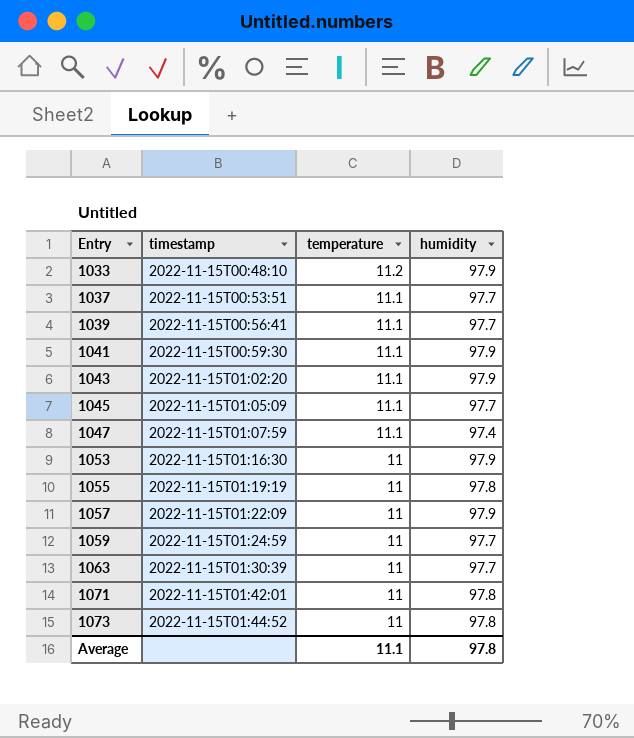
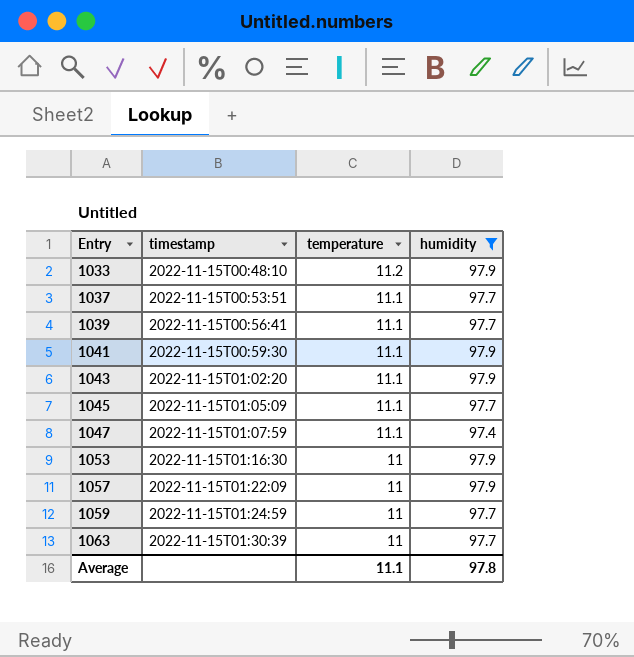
filter: none -> humidity != 97.8

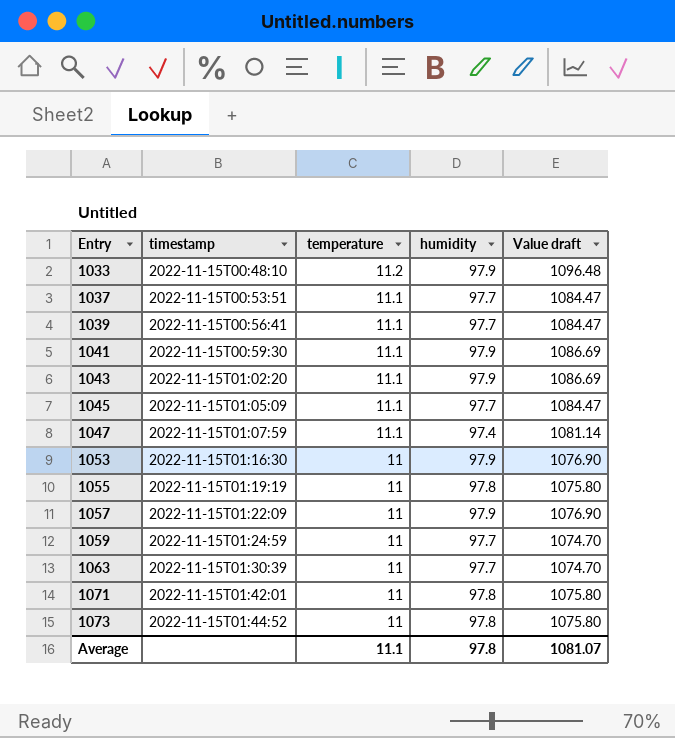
filter: humidity != 97.8 -> none
column Value draft | formula: none -> [temperature] * [humidity]

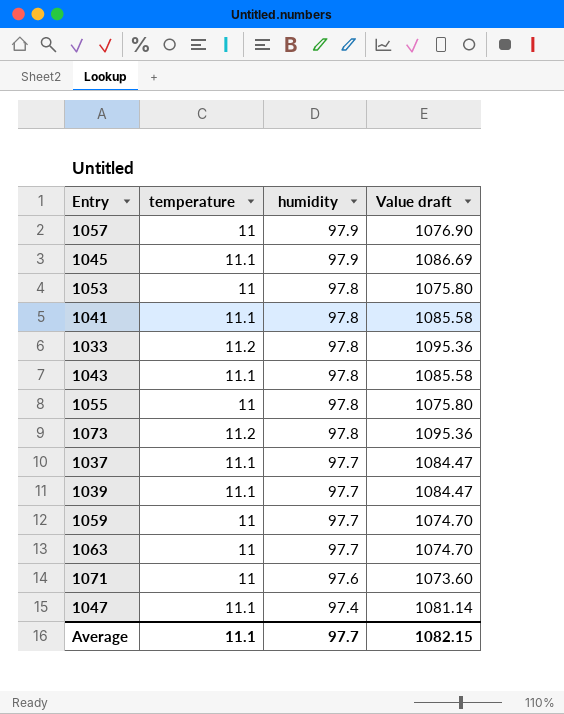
row order: Entry ascending -> humidity descending
column timestamp | position: 2 -> none
1045 | humidity: 97.7 -> 97.9
1045 | Value draft: 1084.47 -> 1086.69
1053 | humidity: 97.9 -> 97.8
1053 | Value draft: 1076.90 -> 1075.80
1041 | humidity: 97.9 -> 97.8
1041 | Value draft: 1086.69 -> 1085.58
1033 | humidity: 97.9 -> 97.8
1033 | Value draft: 1096.48 -> 1095.36
1043 | humidity: 97.9 -> 97.8
1043 | Value draft: 1086.69 -> 1085.58
1073 | temperature: 11 -> 11.2
1073 | Value draft: 1075.80 -> 1095.36
1071 | humidity: 97.8 -> 97.6
1071 | Value draft: 1075.80 -> 1073.60
Average | humidity: 97.8 -> 97.7
Average | Value draft: 1081.07 -> 1082.15

